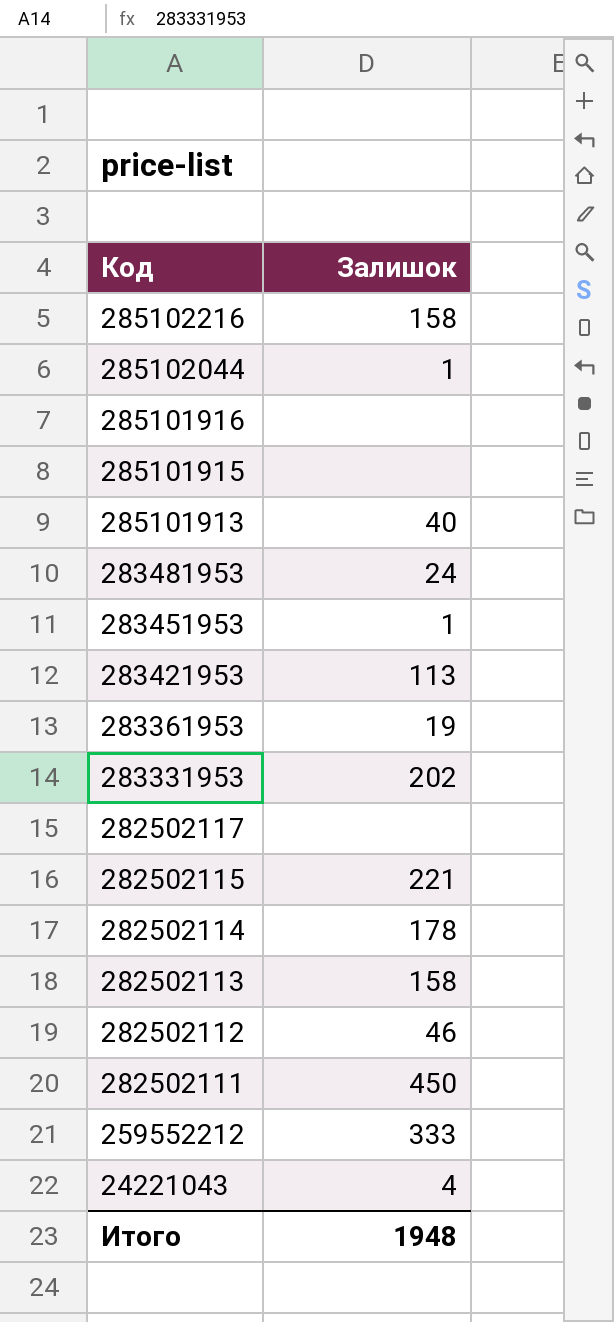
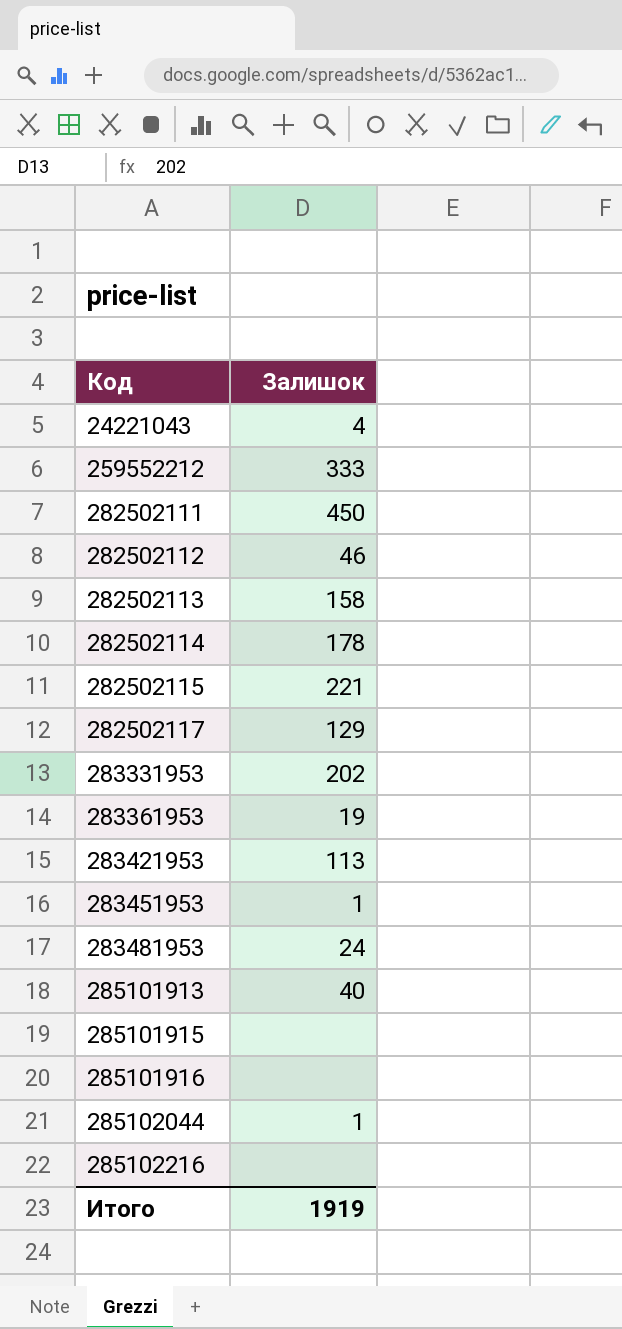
row order: Код descending -> Код ascending
282502117 | Залишок: none -> 129
285102216 | Залишок: 158 -> none
Итого | Залишок: 1948 -> 1919

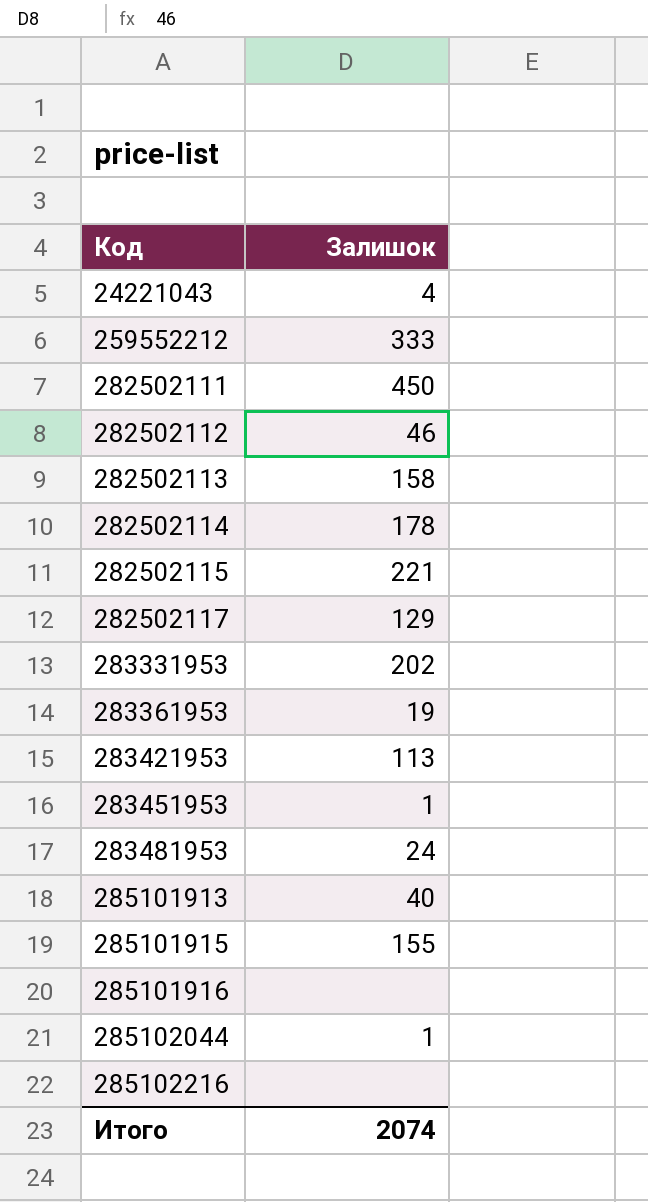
285101915 | Залишок: none -> 155
Итого | Залишок: 1919 -> 2074

